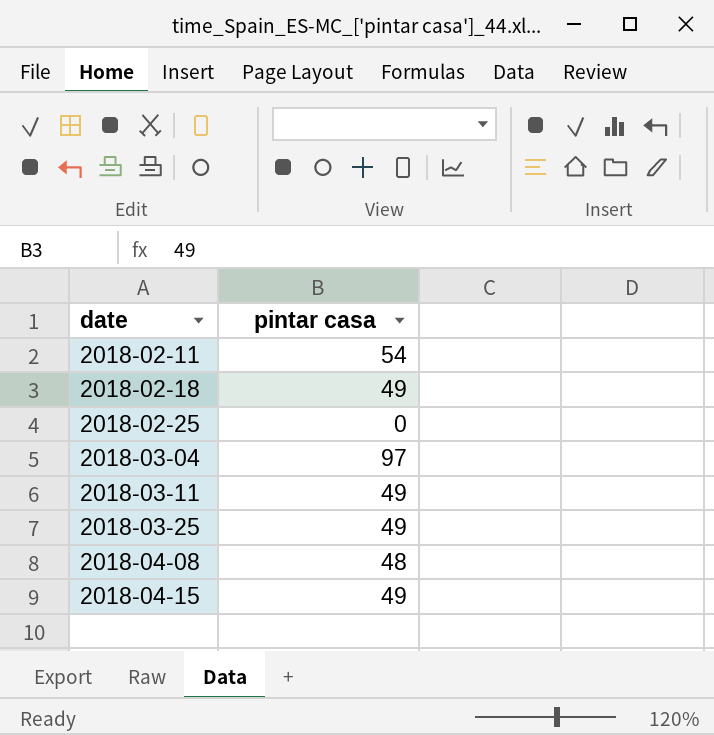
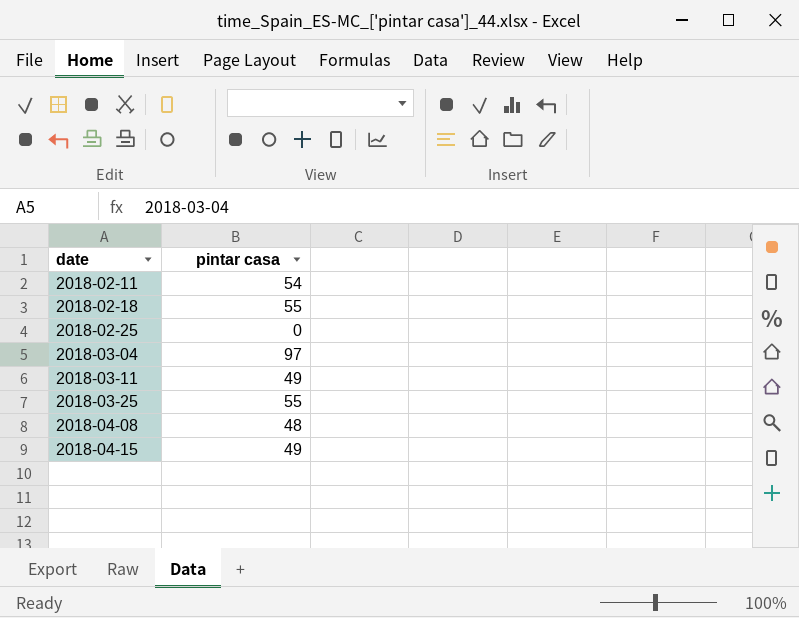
2018-02-18 | pintar casa: 49 -> 55
2018-03-25 | pintar casa: 49 -> 55

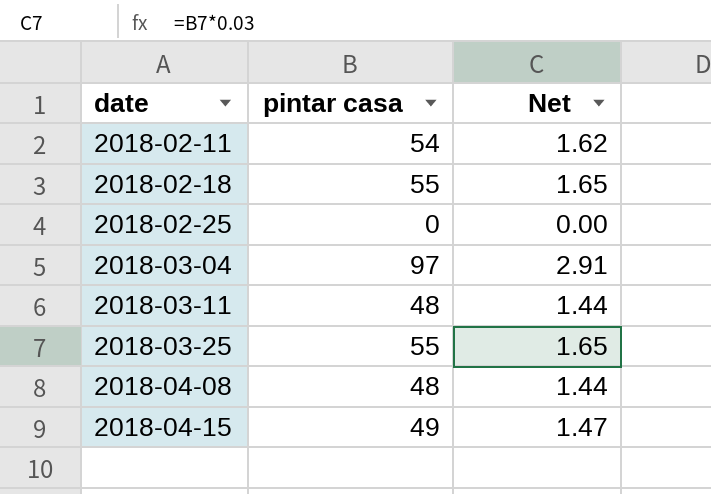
column Net | formula: none -> [pintar casa] * 0.03
2018-03-11 | pintar casa: 49 -> 48

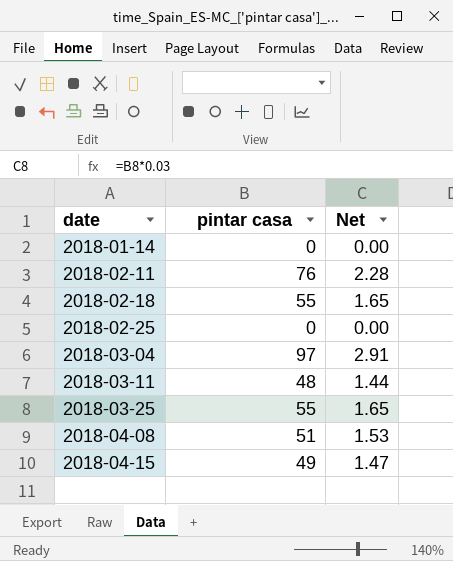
row 2018-01-14: none -> 0 | 0.00
2018-02-11 | pintar casa: 54 -> 76
2018-02-11 | Net: 1.62 -> 2.28
2018-04-08 | pintar casa: 48 -> 51
2018-04-08 | Net: 1.44 -> 1.53

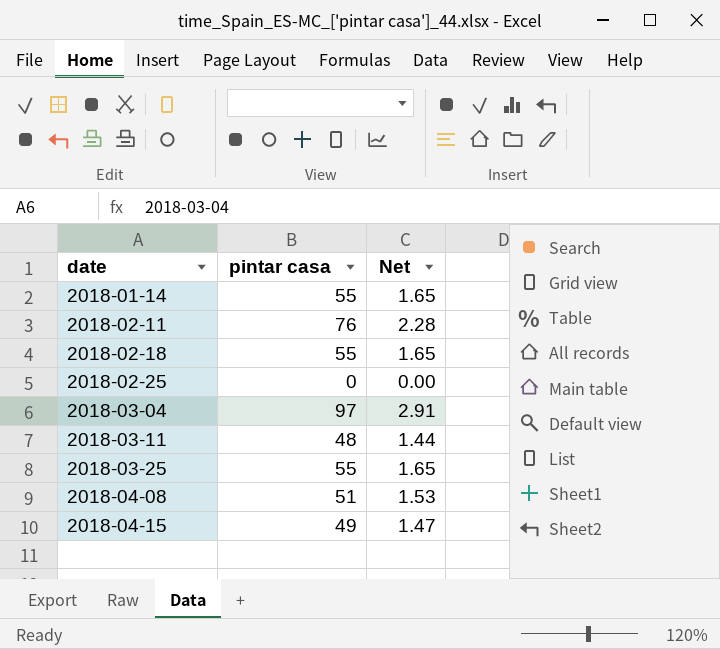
2018-01-14 | pintar casa: 0 -> 55
2018-01-14 | Net: 0.00 -> 1.65

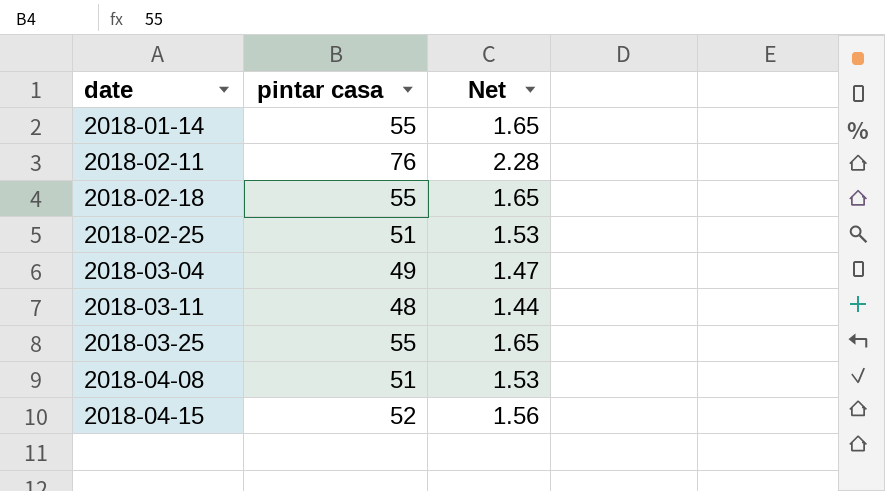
2018-02-25 | pintar casa: 0 -> 51
2018-02-25 | Net: 0.00 -> 1.53
2018-03-04 | pintar casa: 97 -> 49
2018-03-04 | Net: 2.91 -> 1.47
2018-04-15 | pintar casa: 49 -> 52
2018-04-15 | Net: 1.47 -> 1.56

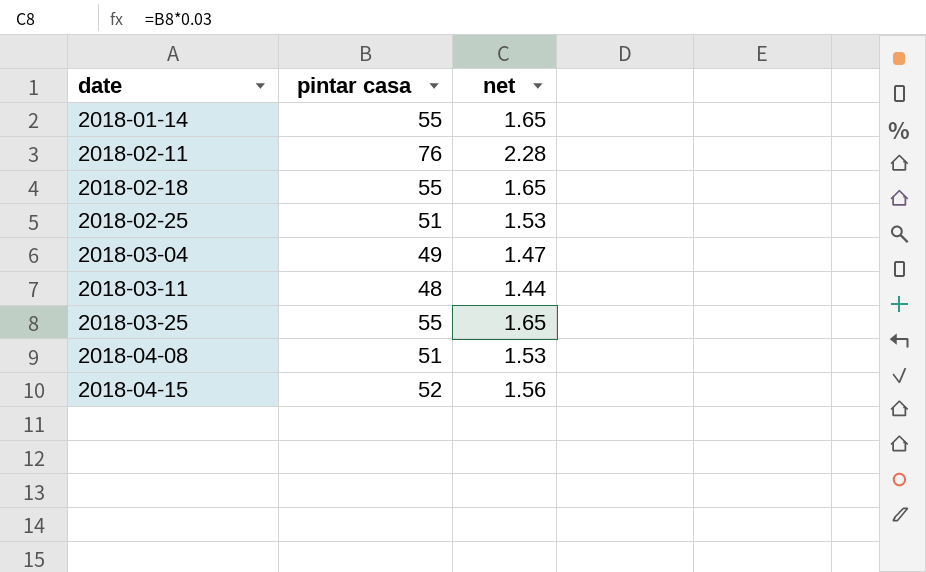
column name: Net -> net

